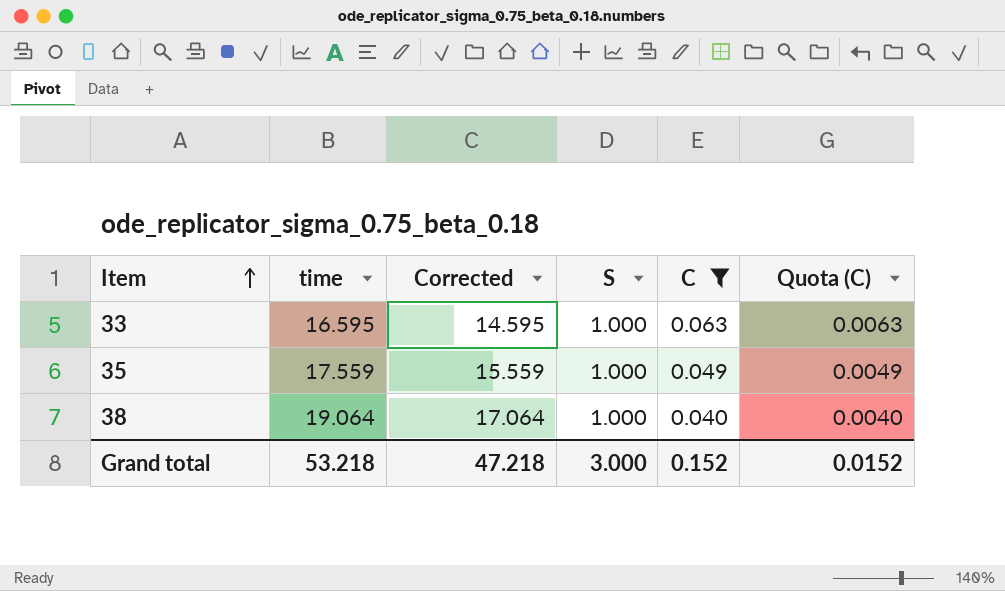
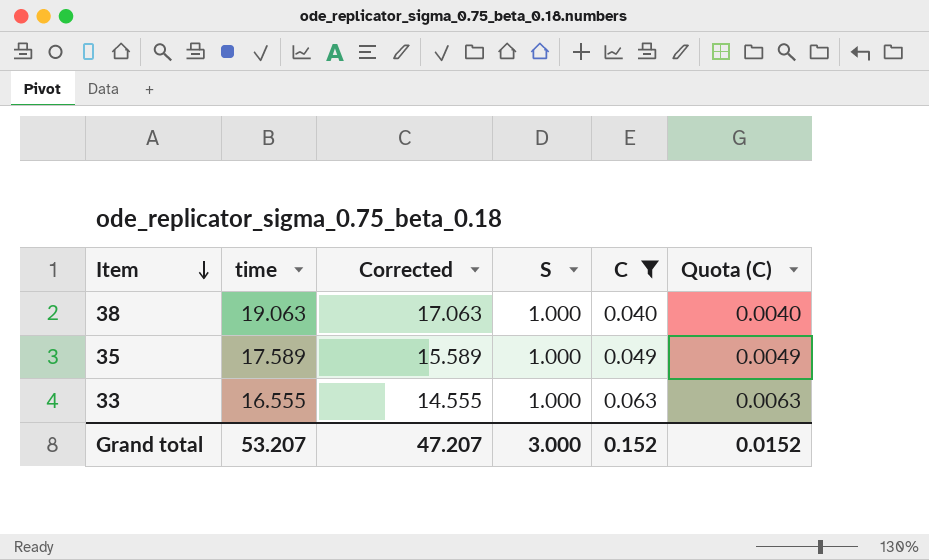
row order: Item ascending -> Item descending
38 | time: 19.064 -> 19.063
38 | Corrected: 17.064 -> 17.063
35 | time: 17.559 -> 17.589
35 | Corrected: 15.559 -> 15.589
33 | time: 16.595 -> 16.555
33 | Corrected: 14.595 -> 14.555
Grand total | time: 53.218 -> 53.207
Grand total | Corrected: 47.218 -> 47.207

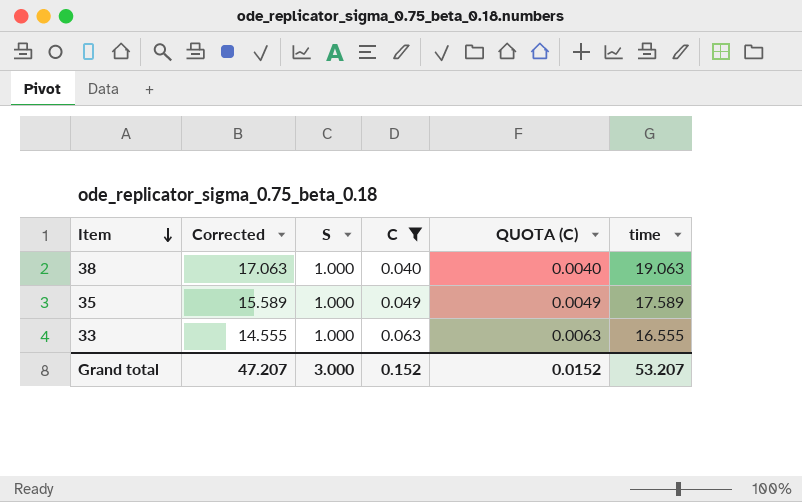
column name: Quota (C) -> QUOTA (C)
column time | position: 2 -> 6

